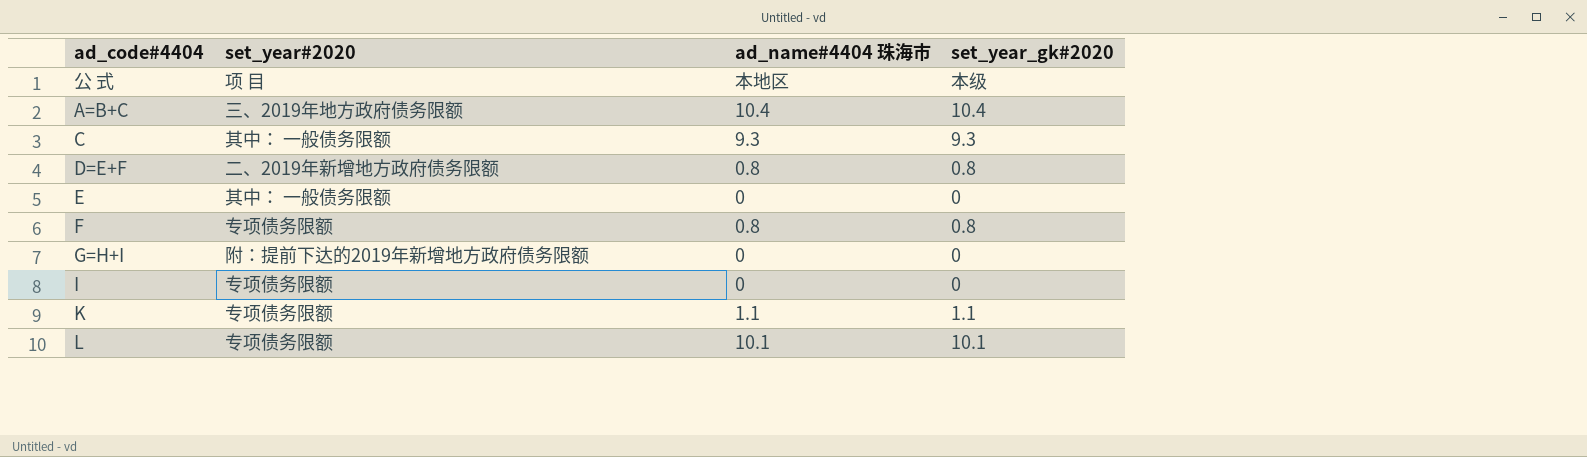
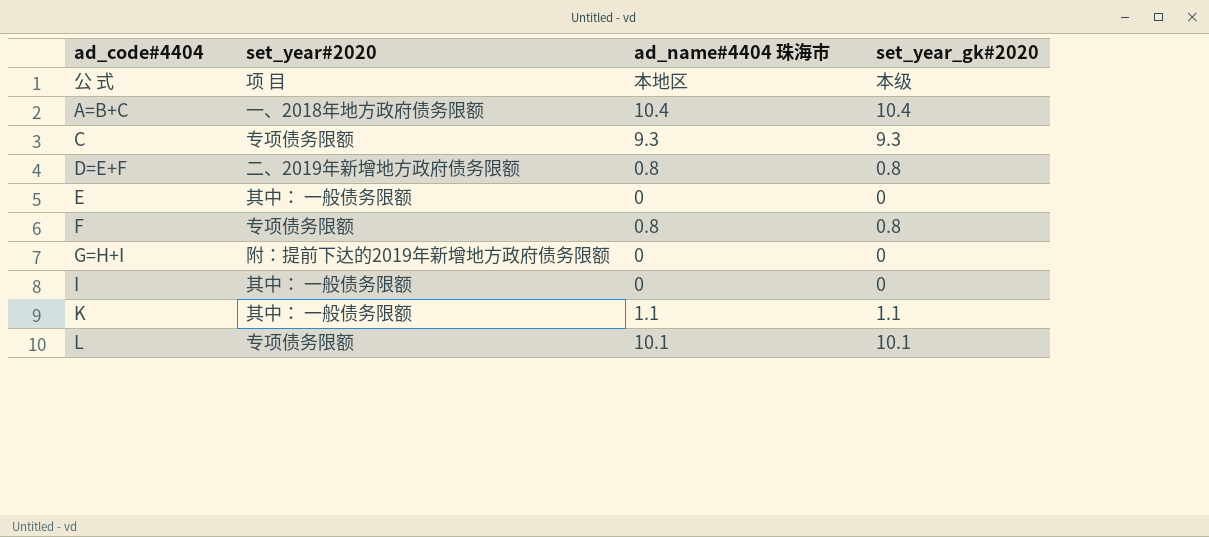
A=B+C | set_year#2020: 三、2019年地方政府债务限额 -> 一、2018年地方政府债务限额
C | set_year#2020: 其中： 一般债务限额 -> 专项债务限额
I | set_year#2020: 专项债务限额 -> 其中： 一般债务限额
K | set_year#2020: 专项债务限额 -> 其中： 一般债务限额

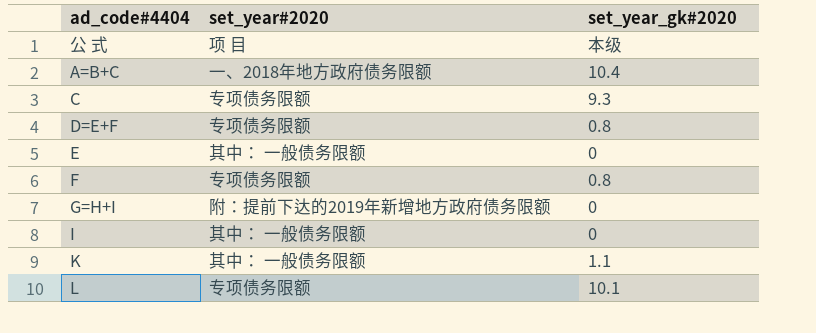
column ad_name#4404 珠海市 | position: 3 -> none
D=E+F | set_year#2020: 二、2019年新增地方政府债务限额 -> 专项债务限额

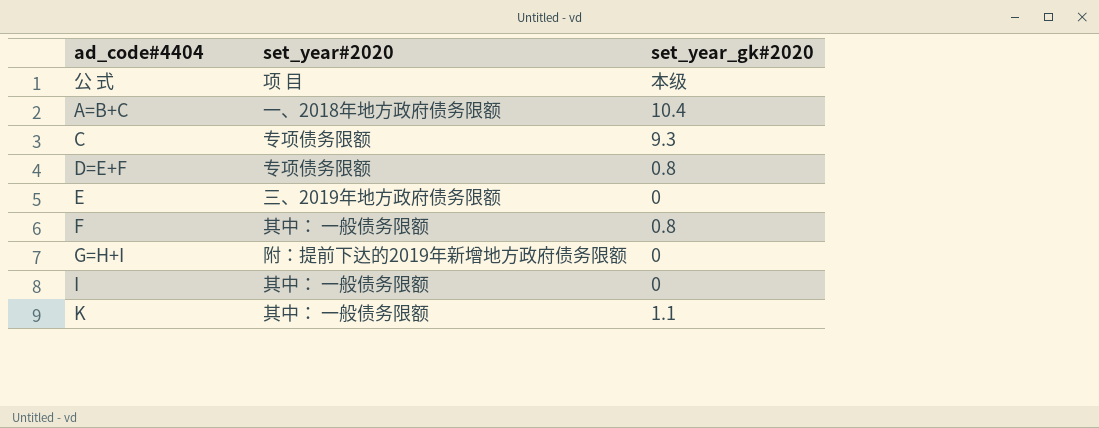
row L: 专项债务限额 | 10.1 -> none
E | set_year#2020: 其中： 一般债务限额 -> 三、2019年地方政府债务限额
F | set_year#2020: 专项债务限额 -> 其中： 一般债务限额

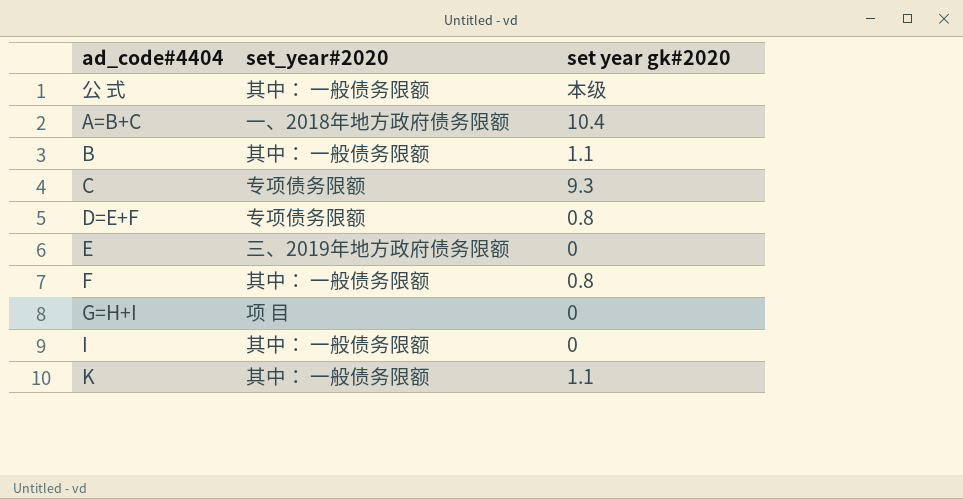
column name: set_year_gk#2020 -> set year gk#2020
公 式 | set_year#2020: 项 目 -> 其中： 一般债务限额
row B: none -> 其中： 一般债务限额 | 1.1
G=H+I | set_year#2020: 附：提前下达的2019年新增地方政府债务限额 -> 项 目

